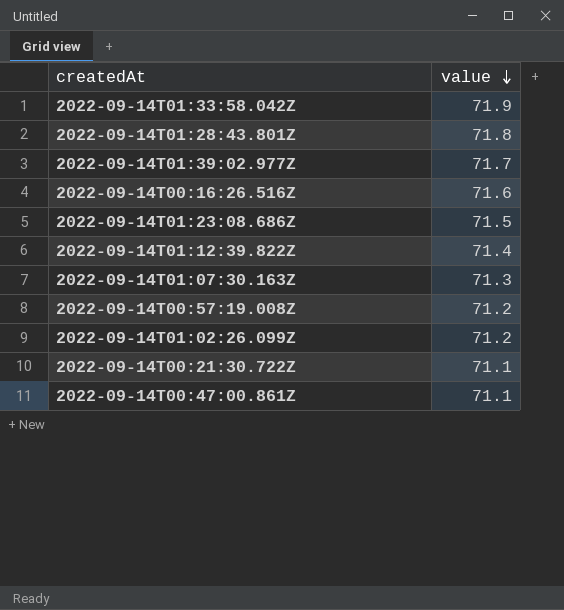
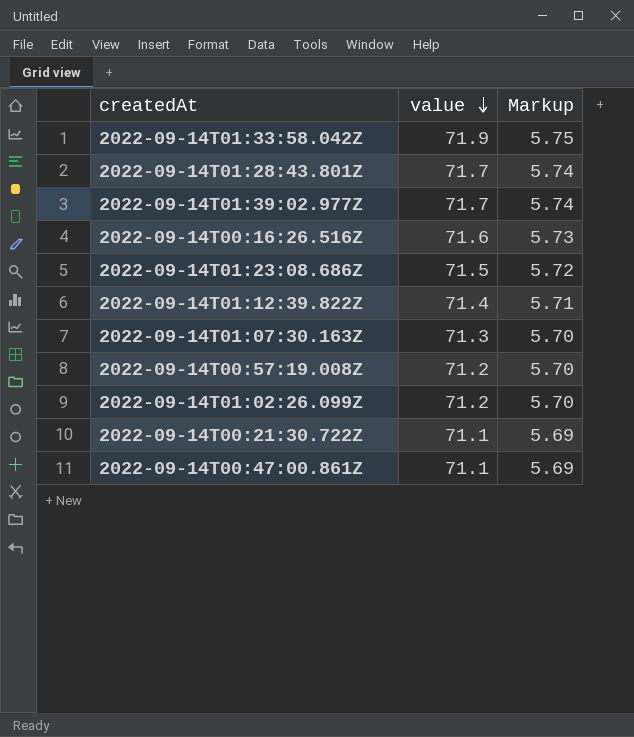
column Markup | formula: none -> [value] * 0.08
2022-09-14T01:28:43.801Z | value: 71.8 -> 71.7

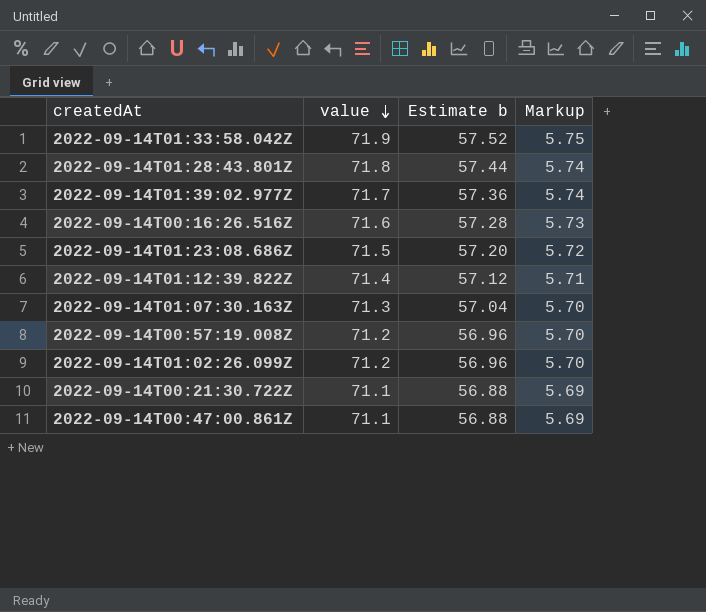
column Estimate b | formula: none -> [value] * 0.8
2022-09-14T01:28:43.801Z | value: 71.7 -> 71.8

